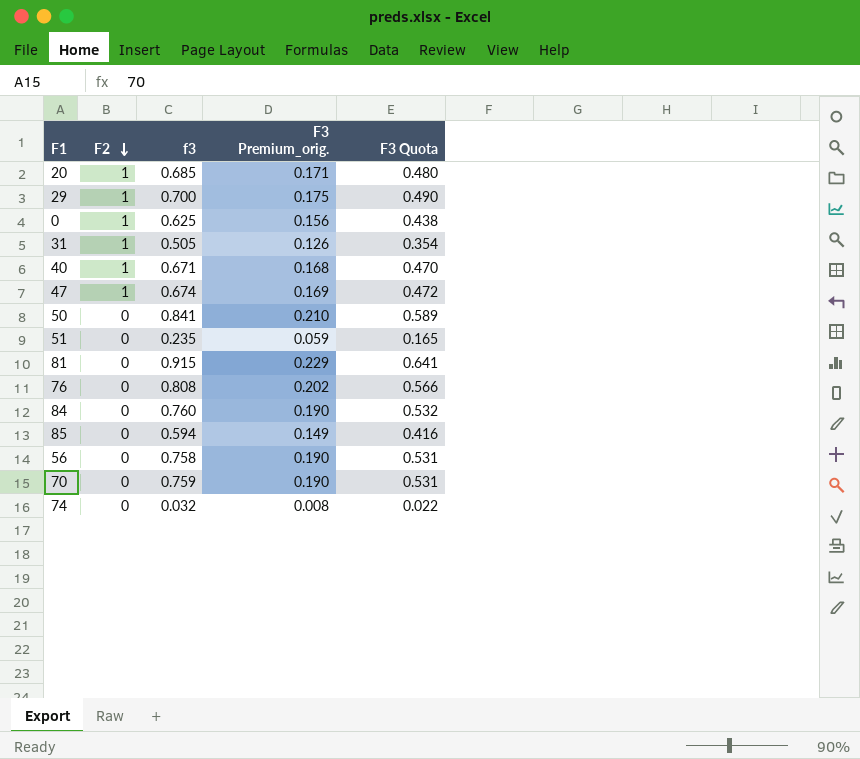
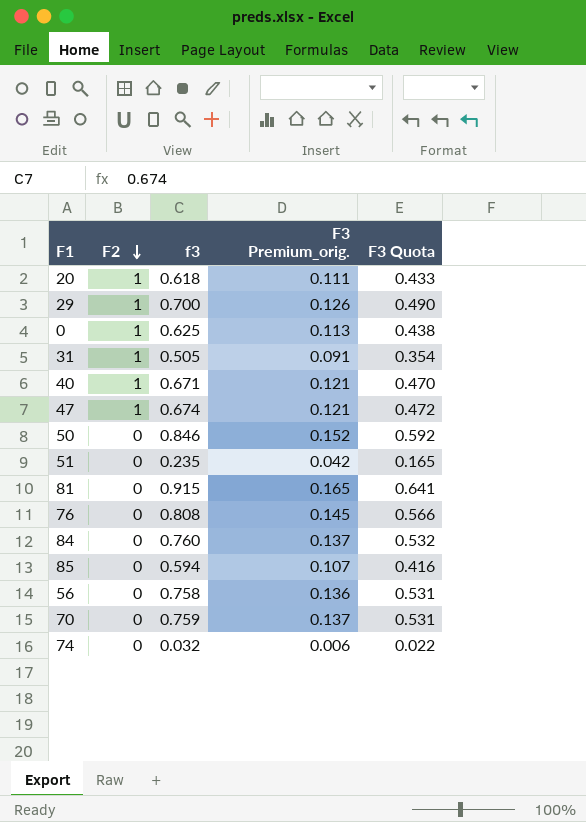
column F3 Premium_orig. | formula: [f3] * 0.25 -> [f3] * 0.18
20 | f3: 0.685 -> 0.618
20 | F3 Quota: 0.480 -> 0.433
50 | f3: 0.841 -> 0.846
50 | F3 Quota: 0.589 -> 0.592

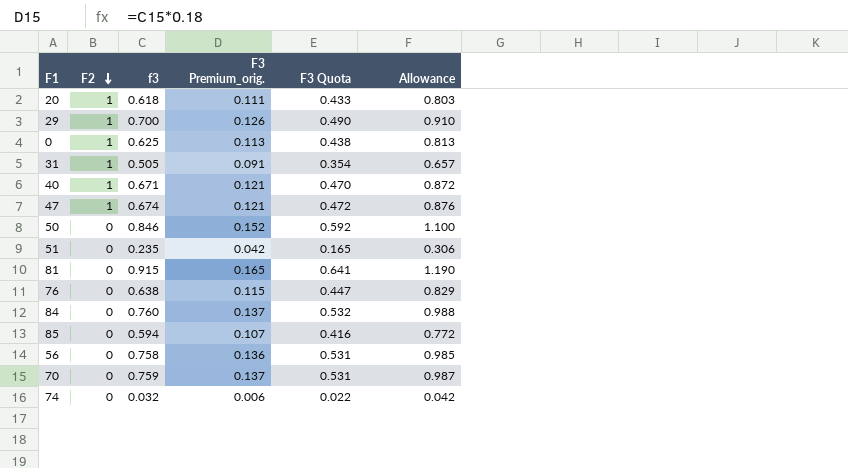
column Allowance | formula: none -> [f3] * 1.3
76 | f3: 0.808 -> 0.638
76 | F3 Premium_orig.: 0.145 -> 0.115
76 | F3 Quota: 0.566 -> 0.447

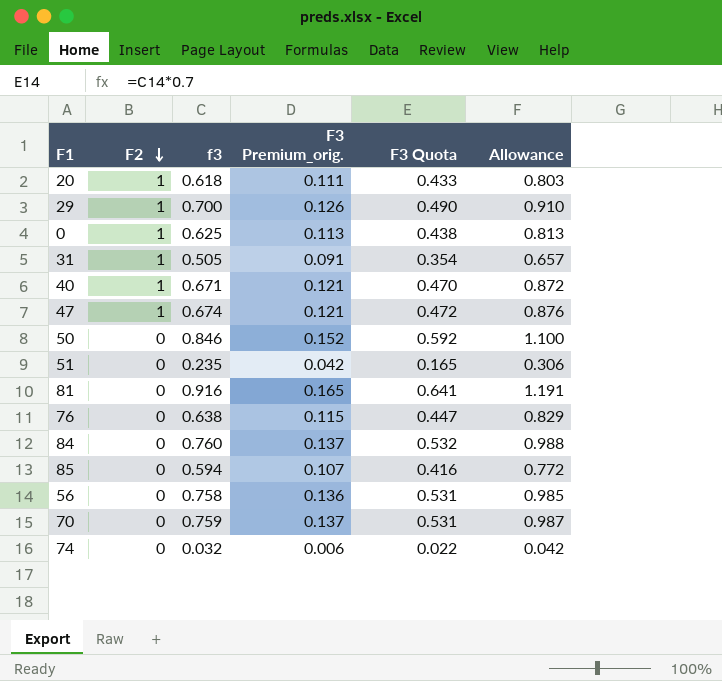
81 | f3: 0.915 -> 0.916
81 | Allowance: 1.190 -> 1.191

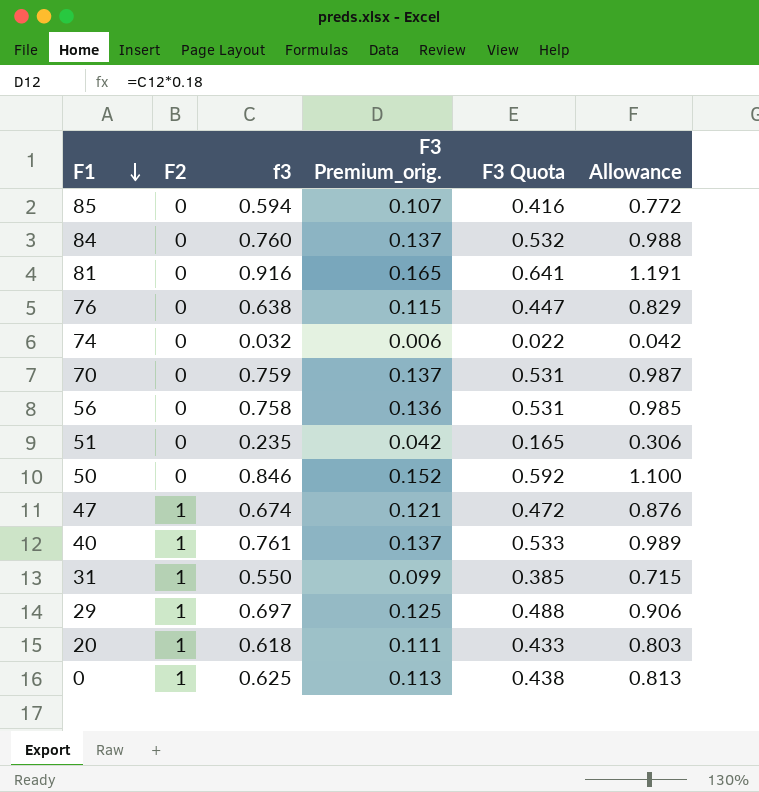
row order: F2 descending -> F1 descending
40 | f3: 0.671 -> 0.761
40 | F3 Premium_orig.: 0.121 -> 0.137
40 | F3 Quota: 0.470 -> 0.533
40 | Allowance: 0.872 -> 0.989
31 | f3: 0.505 -> 0.550
31 | F3 Premium_orig.: 0.091 -> 0.099
31 | F3 Quota: 0.354 -> 0.385
31 | Allowance: 0.657 -> 0.715
29 | f3: 0.700 -> 0.697
29 | F3 Premium_orig.: 0.126 -> 0.125
29 | F3 Quota: 0.490 -> 0.488
29 | Allowance: 0.910 -> 0.906

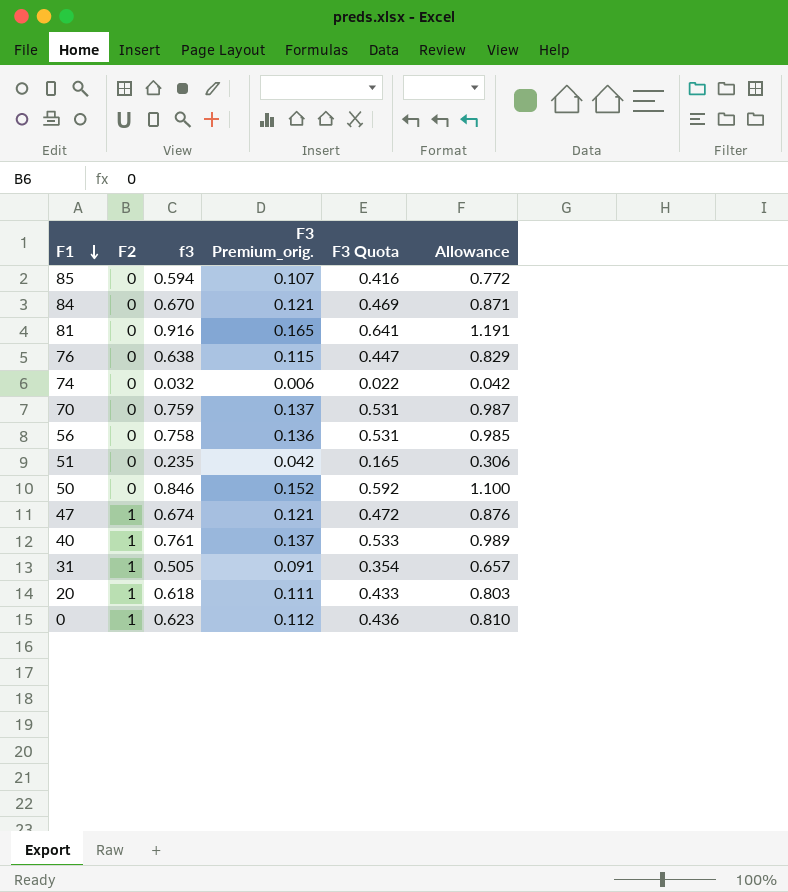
row 29: 1 | 0.697 | 0.125 | 0.488 | 0.906 -> none
84 | f3: 0.760 -> 0.670
84 | F3 Premium_orig.: 0.137 -> 0.121
84 | F3 Quota: 0.532 -> 0.469
84 | Allowance: 0.988 -> 0.871
31 | f3: 0.550 -> 0.505
31 | F3 Premium_orig.: 0.099 -> 0.091
31 | F3 Quota: 0.385 -> 0.354
31 | Allowance: 0.715 -> 0.657
0 | f3: 0.625 -> 0.623
0 | F3 Premium_orig.: 0.113 -> 0.112
0 | F3 Quota: 0.438 -> 0.436
0 | Allowance: 0.813 -> 0.810

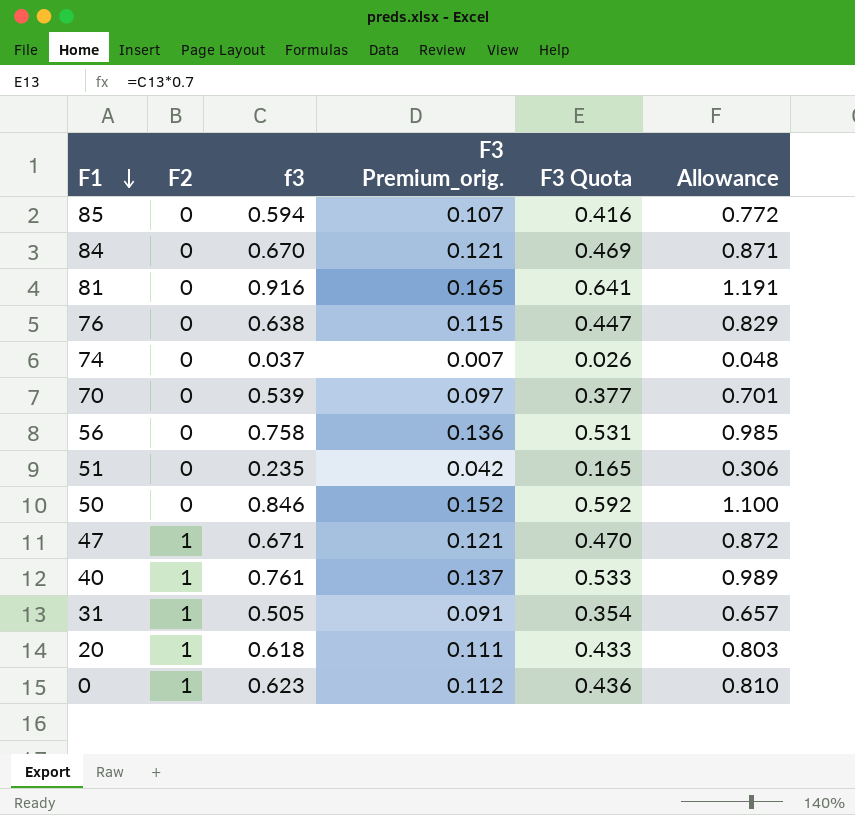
74 | f3: 0.032 -> 0.037
74 | F3 Premium_orig.: 0.006 -> 0.007
74 | F3 Quota: 0.022 -> 0.026
74 | Allowance: 0.042 -> 0.048
70 | f3: 0.759 -> 0.539
70 | F3 Premium_orig.: 0.137 -> 0.097
70 | F3 Quota: 0.531 -> 0.377
70 | Allowance: 0.987 -> 0.701
47 | f3: 0.674 -> 0.671
47 | F3 Quota: 0.472 -> 0.470
47 | Allowance: 0.876 -> 0.872

